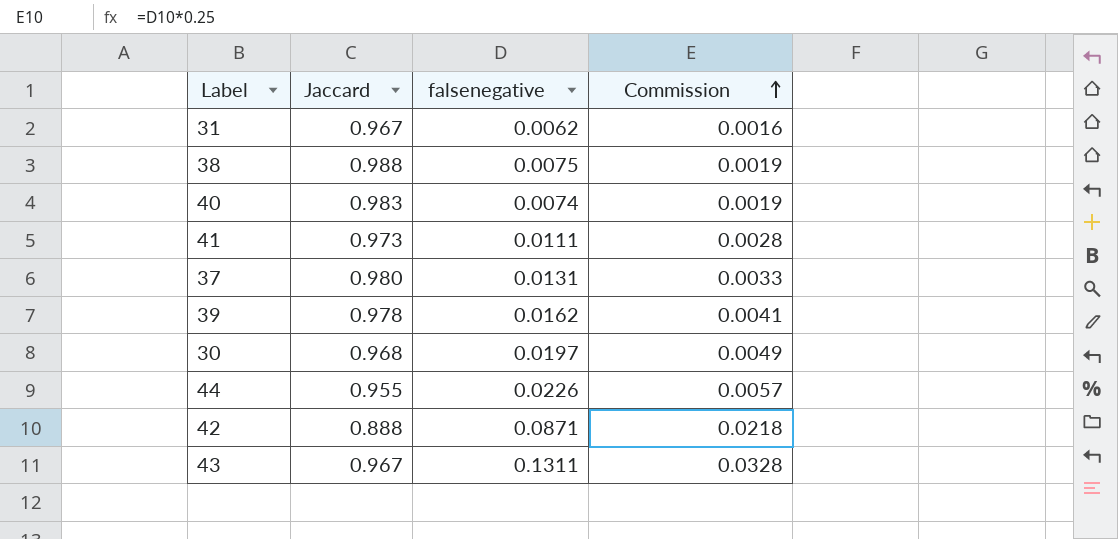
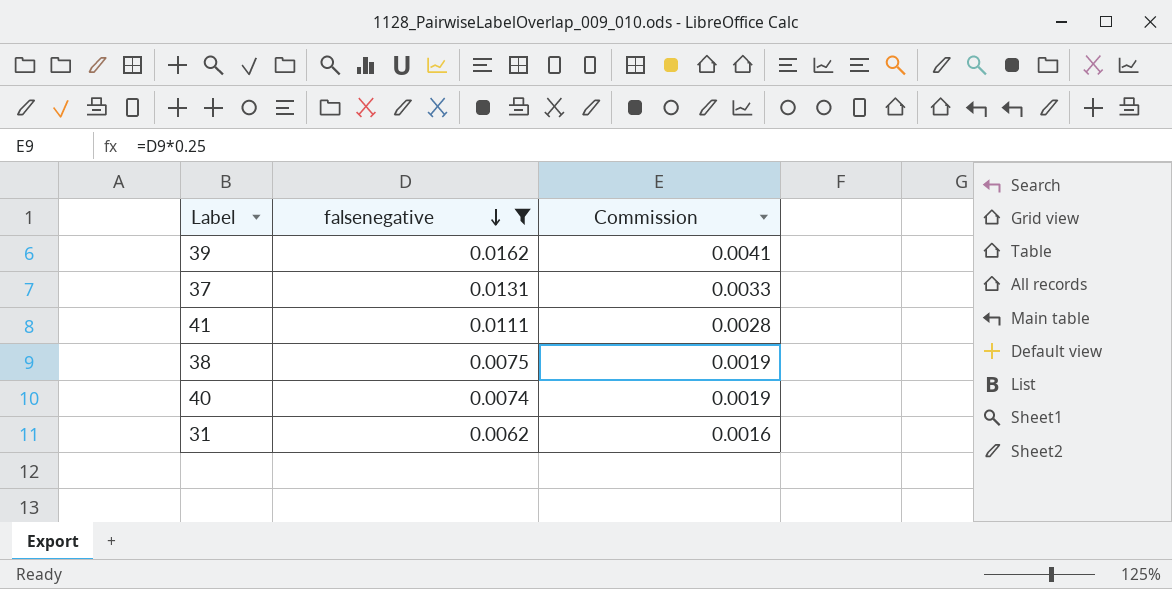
filter: none -> falsenegative <= 0.0162
row order: Commission ascending -> falsenegative descending
column Jaccard | position: 2 -> none

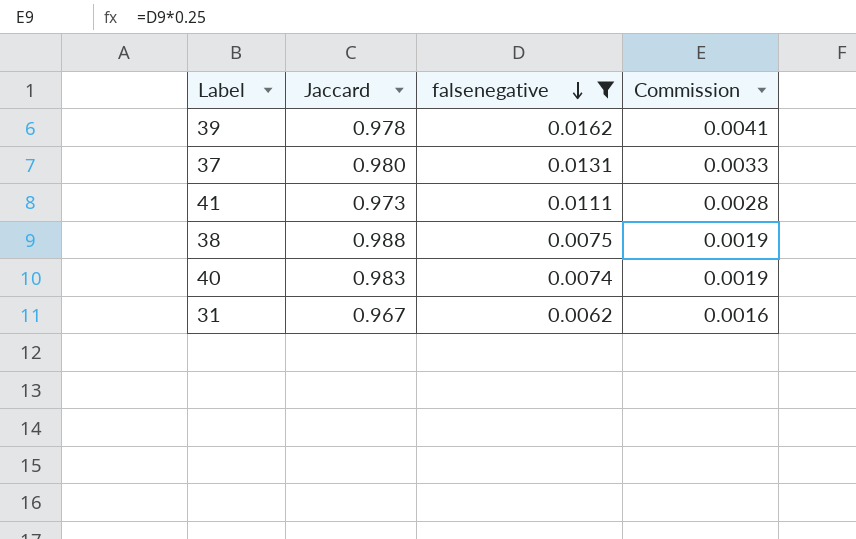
column Jaccard | position: none -> 2

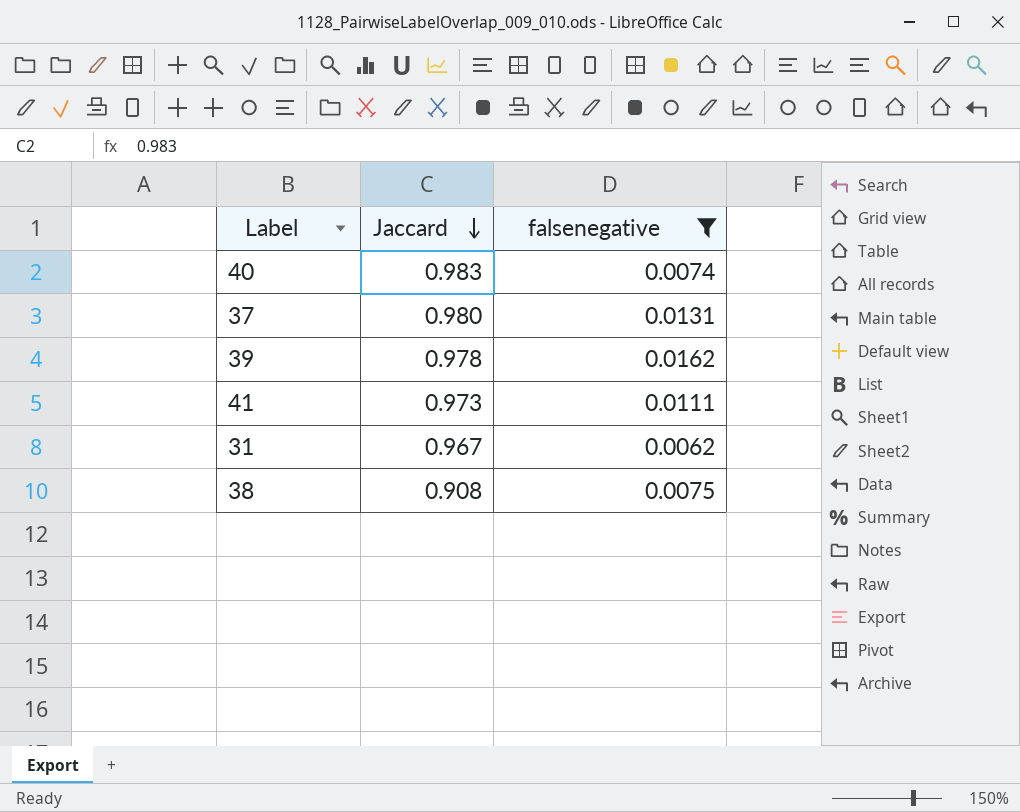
row order: falsenegative descending -> Jaccard descending
column Commission | formula: [falsenegative] * 0.25 -> none
38 | Jaccard: 0.988 -> 0.908

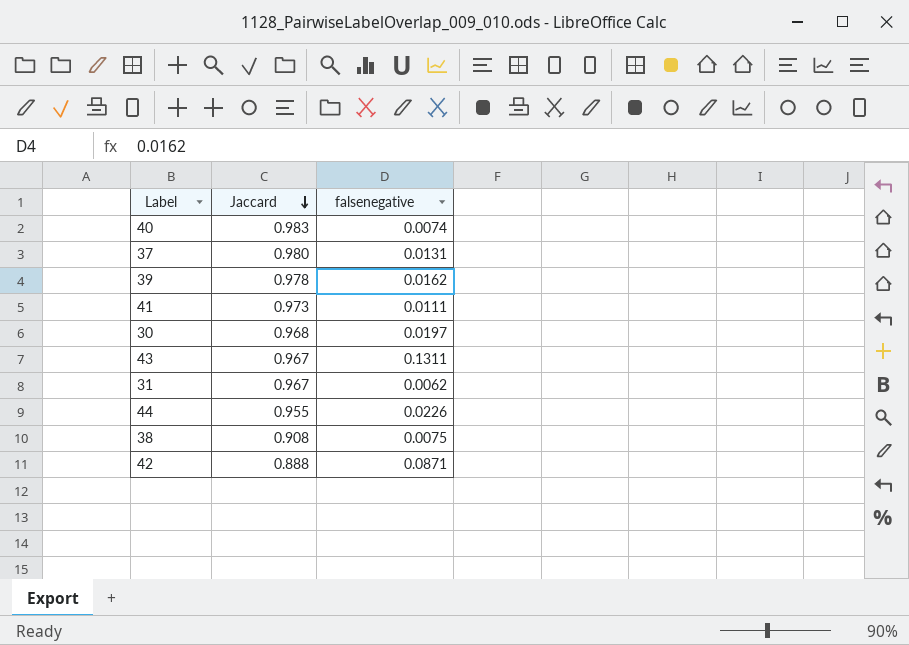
filter: falsenegative <= 0.0162 -> none

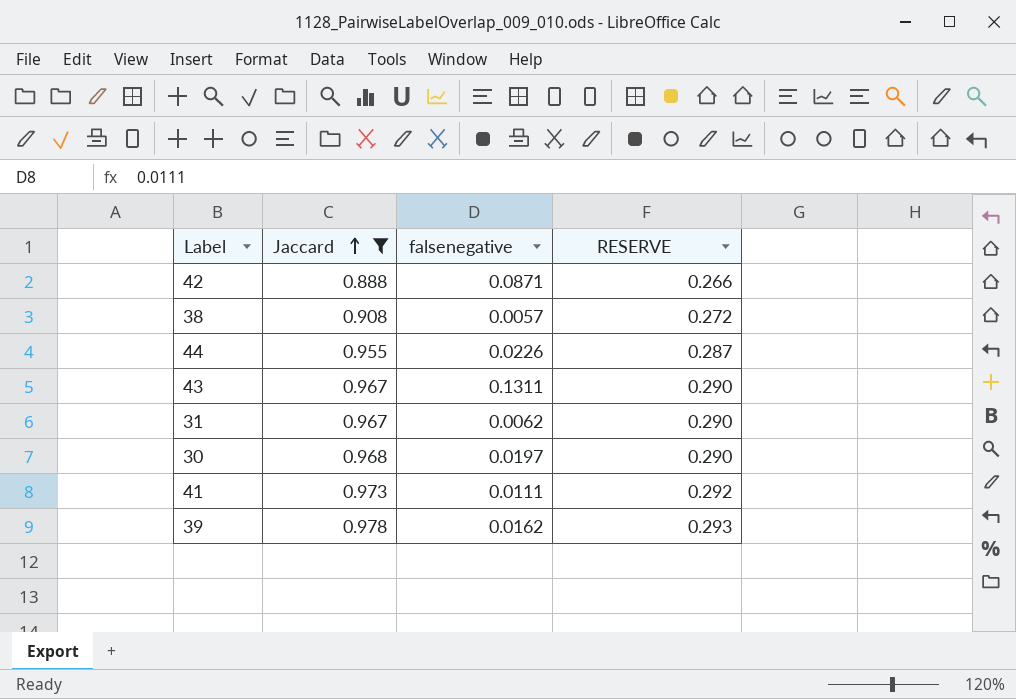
filter: none -> Jaccard <= 0.978
row order: Jaccard descending -> Jaccard ascending
column RESERVE | formula: none -> [Jaccard] * 0.3
38 | falsenegative: 0.0075 -> 0.0057

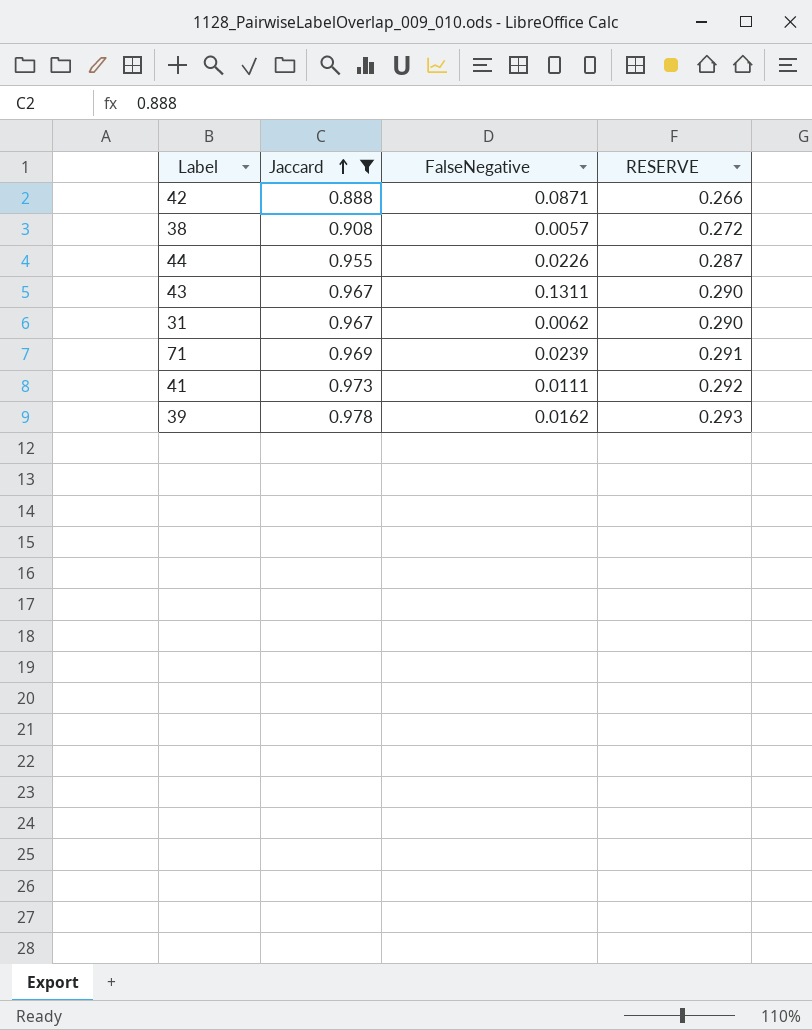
column name: falsenegative -> FalseNegative
row 30: 0.968 | 0.0197 | 0.290 -> none
row 71: none -> 0.969 | 0.0239 | 0.291

